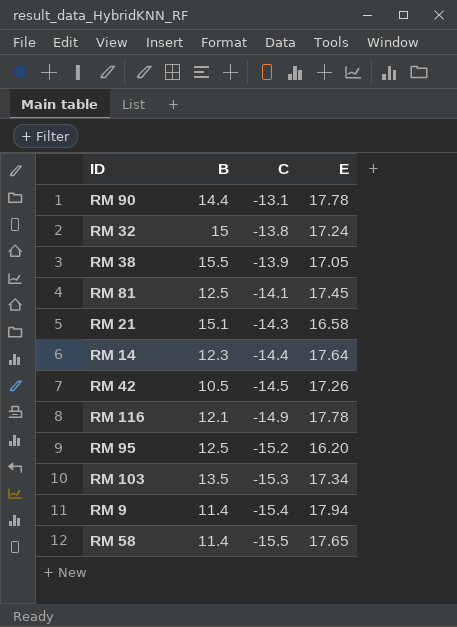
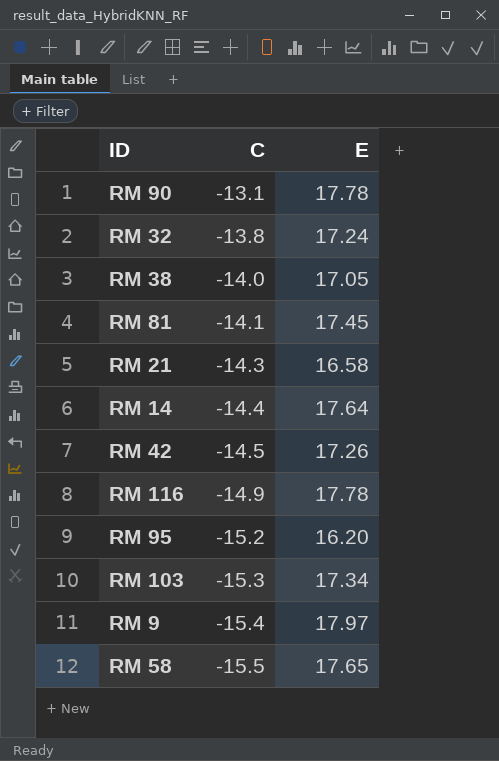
column B | position: 2 -> none
RM 38 | C: -13.9 -> -14.0
RM 9 | E: 17.94 -> 17.97

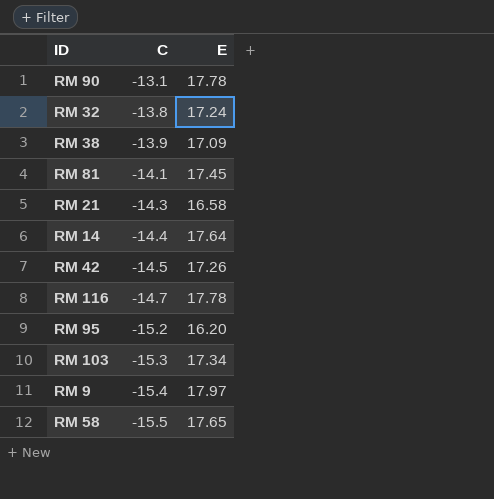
RM 38 | C: -14.0 -> -13.9
RM 38 | E: 17.05 -> 17.09
RM 116 | C: -14.9 -> -14.7

